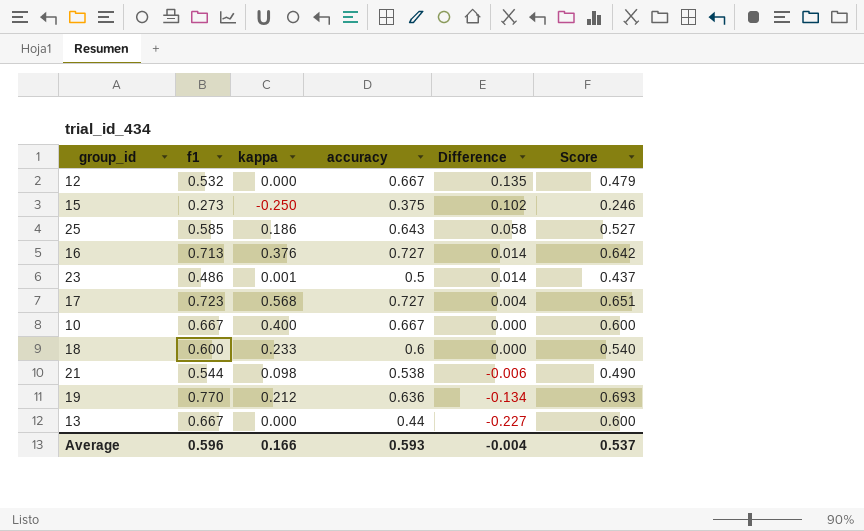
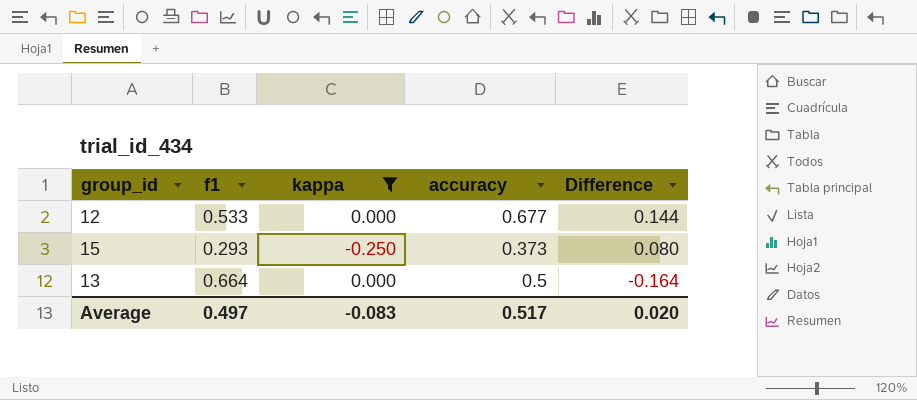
filter: none -> kappa <= 0.000
column Score | formula: [f1] * 0.9 -> none
12 | f1: 0.532 -> 0.533
12 | accuracy: 0.667 -> 0.677
12 | Difference: 0.135 -> 0.144
15 | f1: 0.273 -> 0.293
15 | accuracy: 0.375 -> 0.373
15 | Difference: 0.102 -> 0.080
13 | f1: 0.667 -> 0.664
13 | accuracy: 0.44 -> 0.5
13 | Difference: -0.227 -> -0.164
Average | f1: 0.596 -> 0.497
Average | kappa: 0.166 -> -0.083
Average | accuracy: 0.593 -> 0.517
Average | Difference: -0.004 -> 0.020

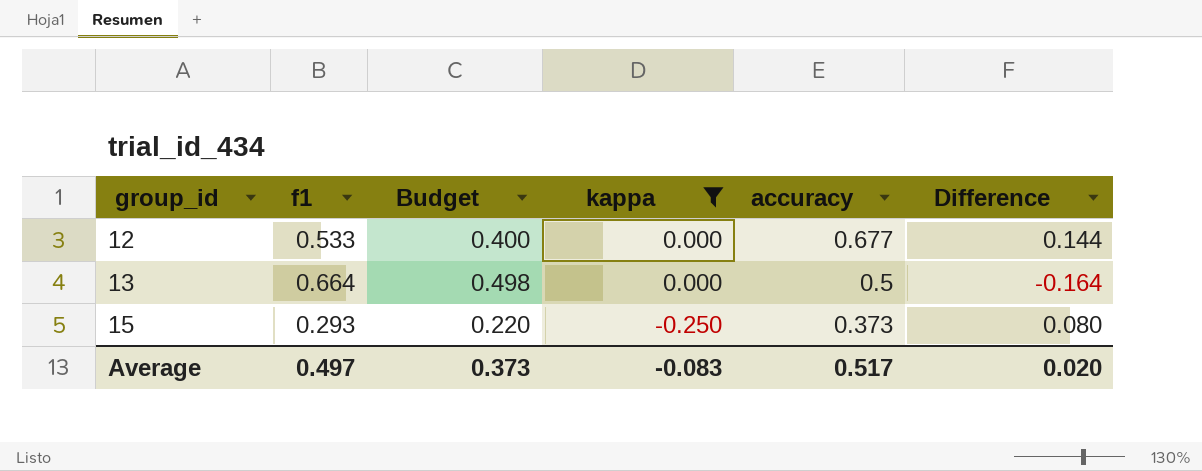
row order: Difference descending -> group_id ascending
column Budget | formula: none -> [f1] * 0.75

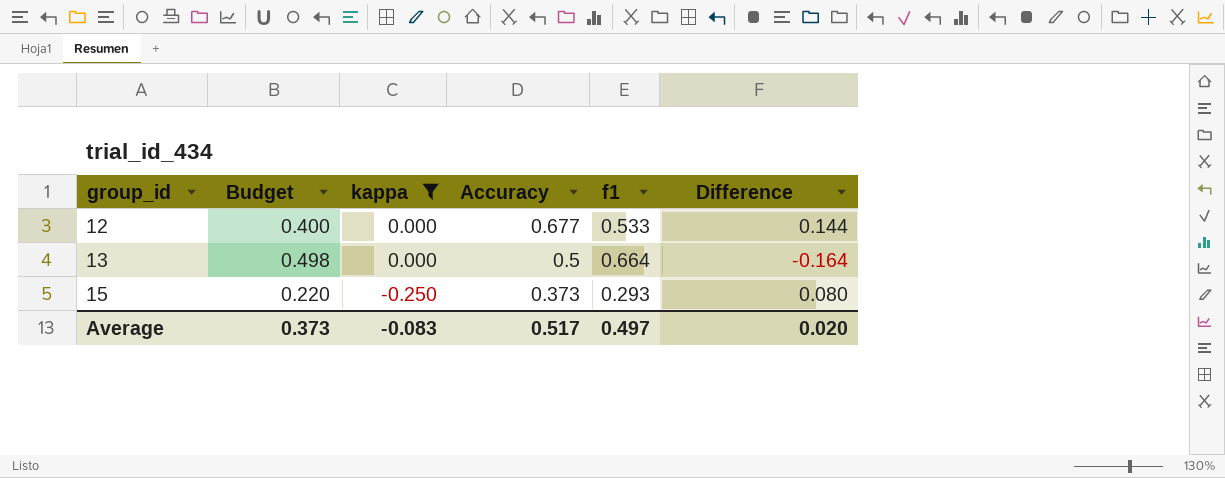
column name: accuracy -> Accuracy
column f1 | position: 2 -> 5

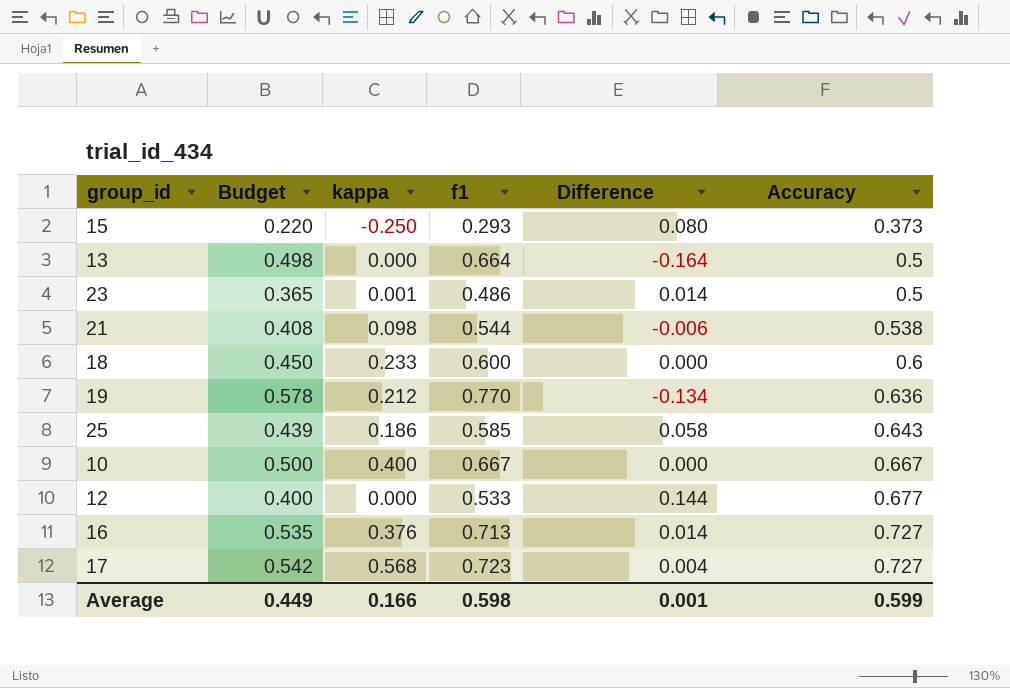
filter: kappa <= 0.000 -> none
row order: group_id ascending -> Accuracy ascending
column Accuracy | position: 4 -> 6
Average | Budget: 0.373 -> 0.449
Average | kappa: -0.083 -> 0.166
Average | f1: 0.497 -> 0.598
Average | Difference: 0.020 -> 0.001
Average | Accuracy: 0.517 -> 0.599

